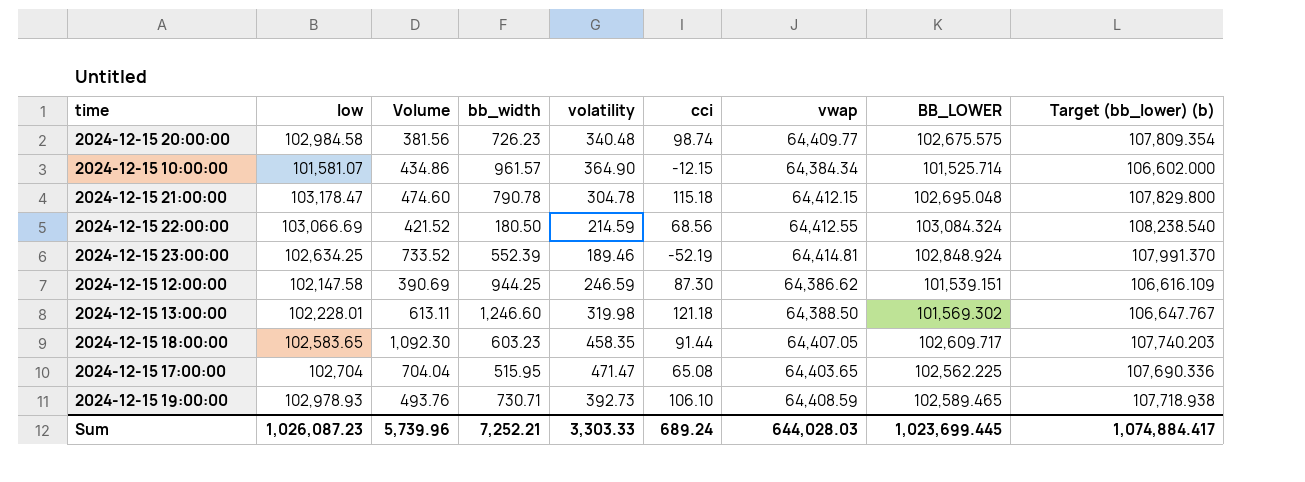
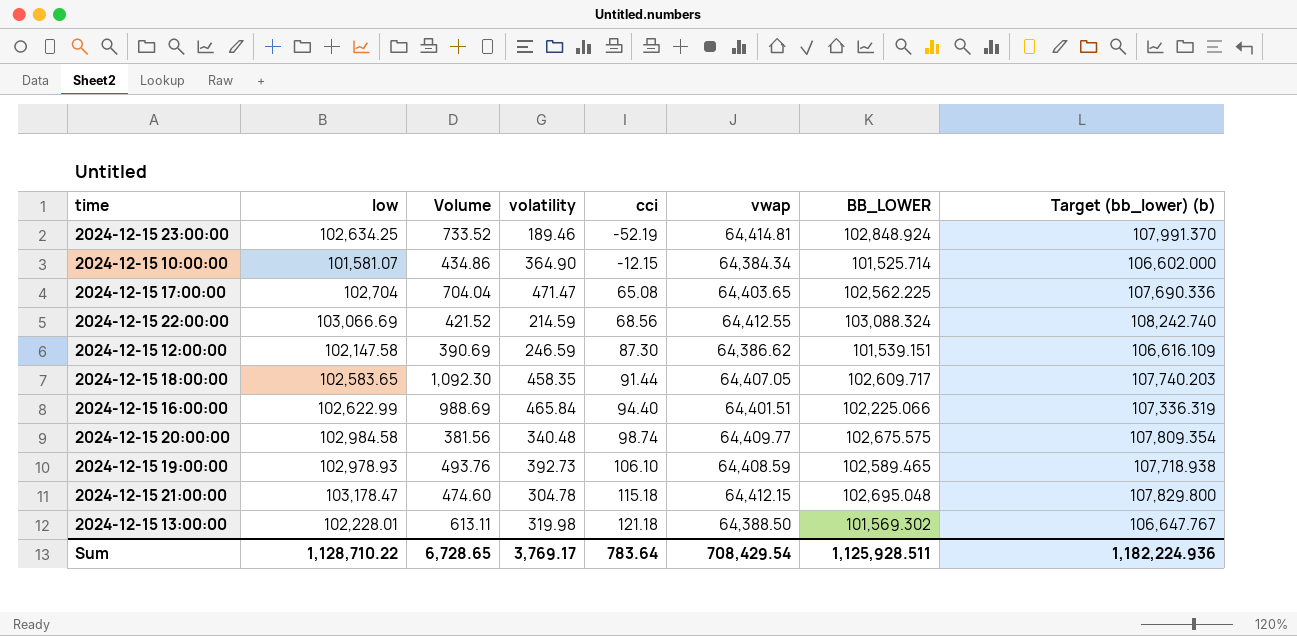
row order: none -> cci ascending
column bb_width | position: 4 -> none
2024-12-15 22:00:00 | BB_LOWER: 103,084.324 -> 103,088.324
2024-12-15 22:00:00 | Target (bb_lower) (b): 108,238.540 -> 108,242.740
row 2024-12-15 16:00:00: none -> 102,622.99 | 988.69 | 465.84 | 94.40 | 64,401.51 | 102,225.066 | 107,336.319
Sum | low: 1,026,087.23 -> 1,128,710.22
Sum | Volume: 5,739.96 -> 6,728.65
Sum | volatility: 3,303.33 -> 3,769.17
Sum | cci: 689.24 -> 783.64
Sum | vwap: 644,028.03 -> 708,429.54
Sum | BB_LOWER: 1,023,699.445 -> 1,125,928.511
Sum | Target (bb_lower) (b): 1,074,884.417 -> 1,182,224.936

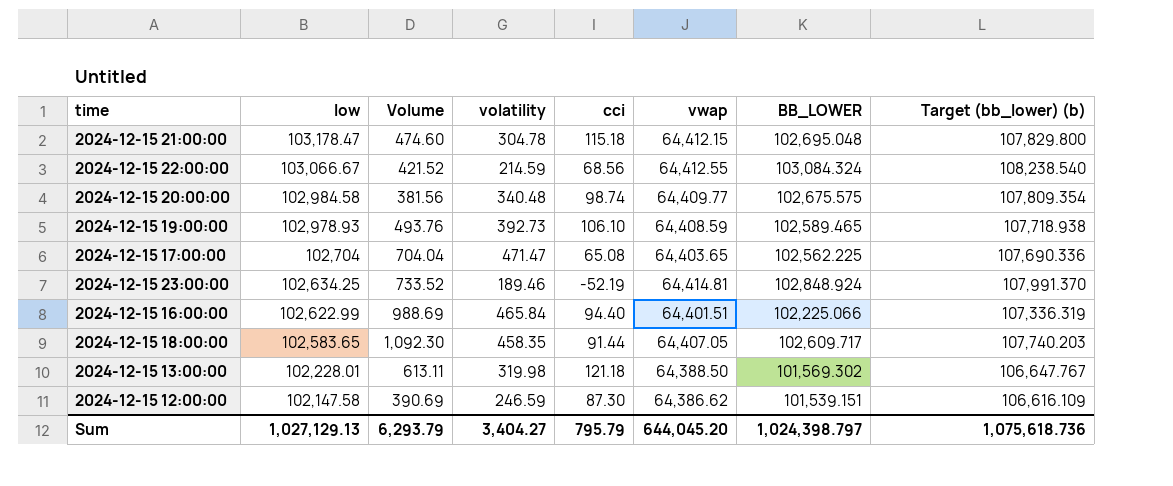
row order: cci ascending -> low descending
row 2024-12-15 10:00:00: 101,581.07 | 434.86 | 364.90 | -12.15 | 64,384.34 | 101,525.714 | 106,602.000 -> none
2024-12-15 22:00:00 | low: 103,066.69 -> 103,066.67
2024-12-15 22:00:00 | BB_LOWER: 103,088.324 -> 103,084.324
2024-12-15 22:00:00 | Target (bb_lower) (b): 108,242.740 -> 108,238.540
Sum | low: 1,128,710.22 -> 1,027,129.13
Sum | Volume: 6,728.65 -> 6,293.79
Sum | volatility: 3,769.17 -> 3,404.27
Sum | cci: 783.64 -> 795.79
Sum | vwap: 708,429.54 -> 644,045.20
Sum | BB_LOWER: 1,125,928.511 -> 1,024,398.797
Sum | Target (bb_lower) (b): 1,182,224.936 -> 1,075,618.736

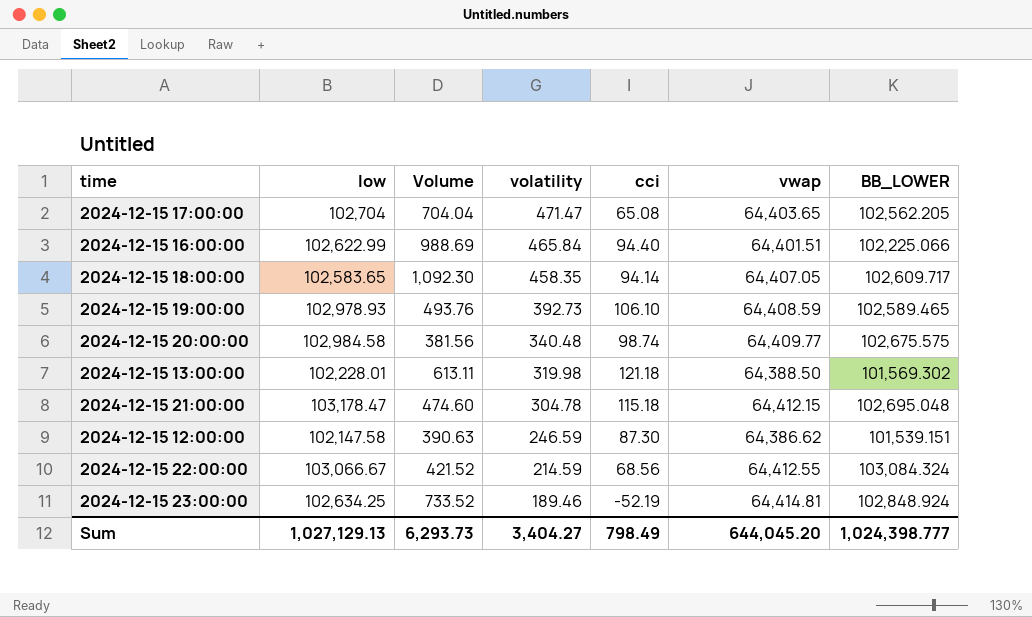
row order: low descending -> volatility descending
column Target (bb_lower) (b) | formula: [BB_LOWER] * 1.05 -> none
2024-12-15 17:00:00 | BB_LOWER: 102,562.225 -> 102,562.205
2024-12-15 18:00:00 | cci: 91.44 -> 94.14
2024-12-15 12:00:00 | Volume: 390.69 -> 390.63
Sum | Volume: 6,293.79 -> 6,293.73
Sum | cci: 795.79 -> 798.49
Sum | BB_LOWER: 1,024,398.797 -> 1,024,398.777

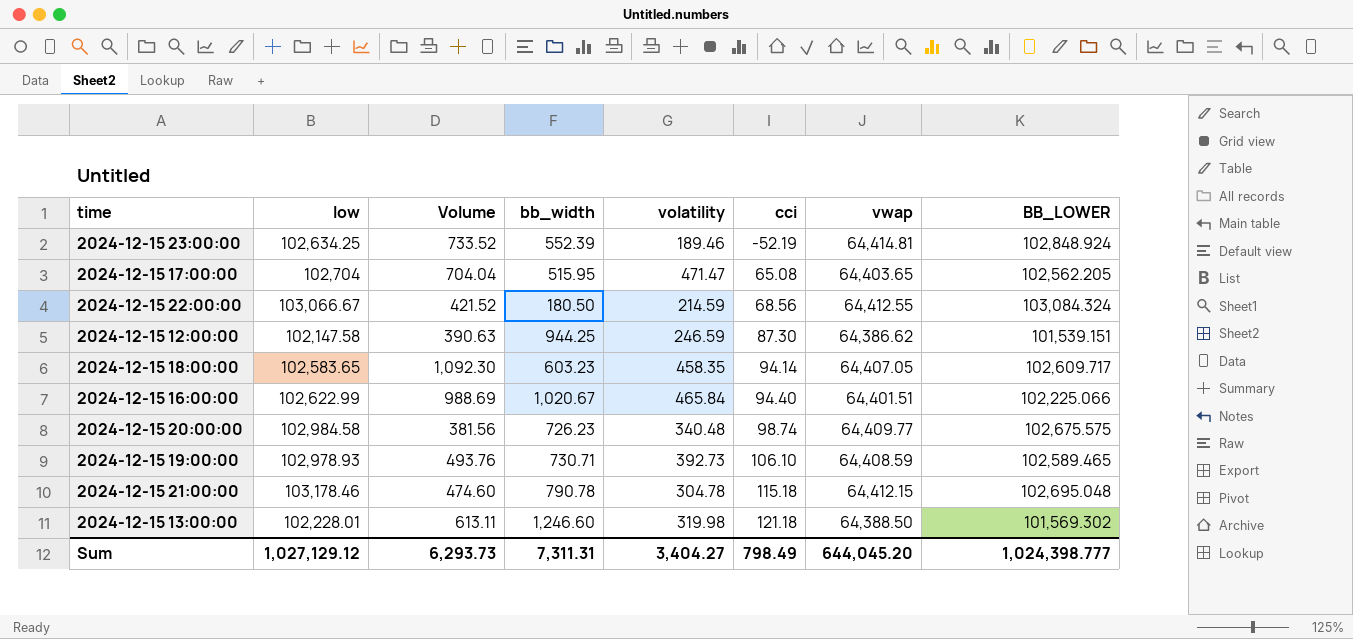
row order: volatility descending -> cci ascending
column bb_width | position: none -> 4
2024-12-15 21:00:00 | low: 103,178.47 -> 103,178.46
Sum | low: 1,027,129.13 -> 1,027,129.12

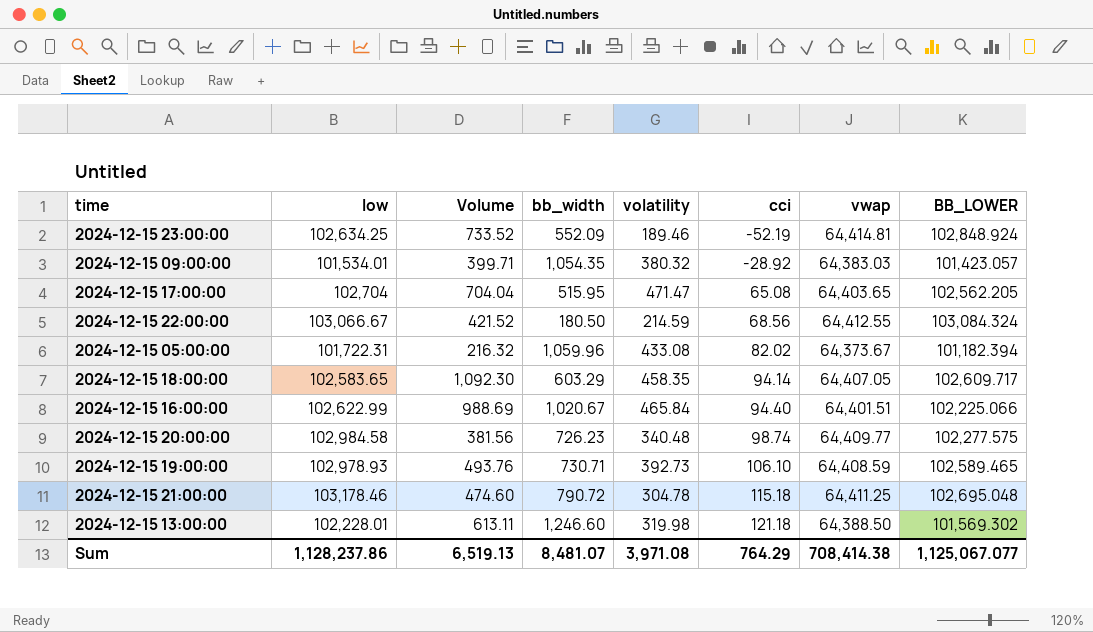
row 2024-12-15 12:00:00: 102,147.58 | 390.63 | 944.25 | 246.59 | 87.30 | 64,386.62 | 101,539.151 -> none
2024-12-15 23:00:00 | bb_width: 552.39 -> 552.09
row 2024-12-15 09:00:00: none -> 101,534.01 | 399.71 | 1,054.35 | 380.32 | -28.92 | 64,383.03 | 101,423.057
row 2024-12-15 05:00:00: none -> 101,722.31 | 216.32 | 1,059.96 | 433.08 | 82.02 | 64,373.67 | 101,182.394
2024-12-15 18:00:00 | bb_width: 603.23 -> 603.29
2024-12-15 20:00:00 | BB_LOWER: 102,675.575 -> 102,277.575
2024-12-15 21:00:00 | bb_width: 790.78 -> 790.72
2024-12-15 21:00:00 | vwap: 64,412.15 -> 64,411.25
Sum | low: 1,027,129.12 -> 1,128,237.86
Sum | Volume: 6,293.73 -> 6,519.13
Sum | bb_width: 7,311.31 -> 8,481.07
Sum | volatility: 3,404.27 -> 3,971.08
Sum | cci: 798.49 -> 764.29
Sum | vwap: 644,045.20 -> 708,414.38
Sum | BB_LOWER: 1,024,398.777 -> 1,125,067.077

